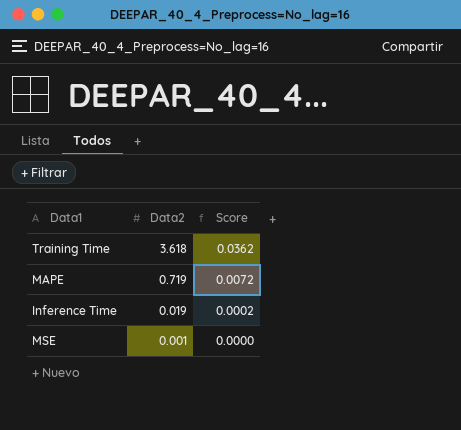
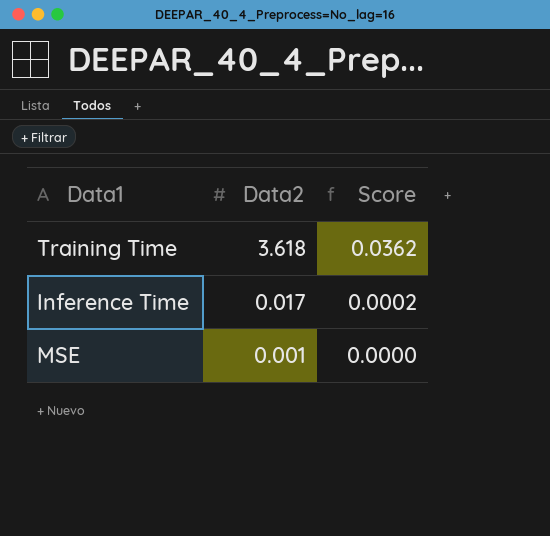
row MAPE: 0.719 | 0.0072 -> none
Inference Time | Data2: 0.019 -> 0.017

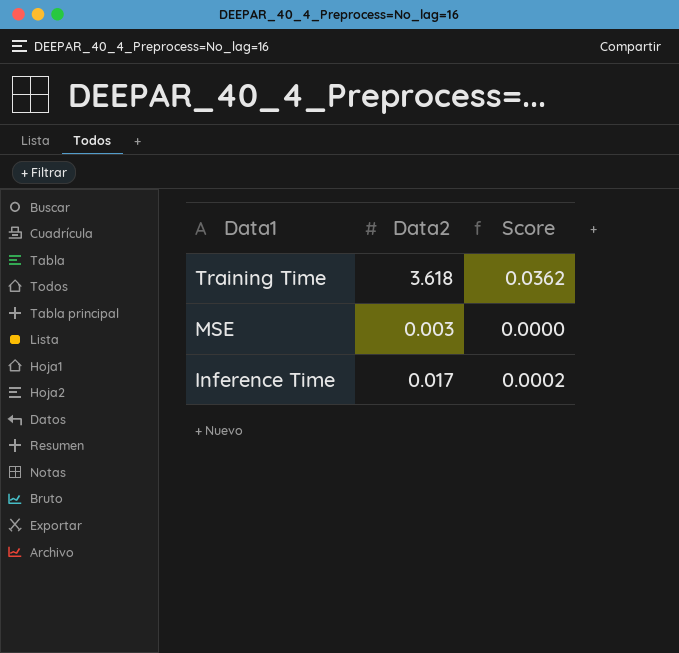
row order: Data2 descending -> Data1 descending
MSE | Data2: 0.001 -> 0.003

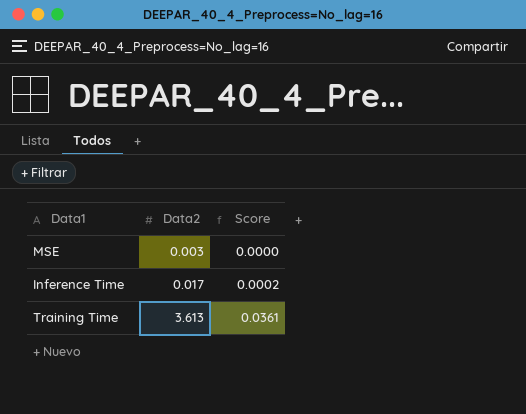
row order: Data1 descending -> Data2 ascending
Training Time | Data2: 3.618 -> 3.613
Training Time | Score: 0.0362 -> 0.0361

